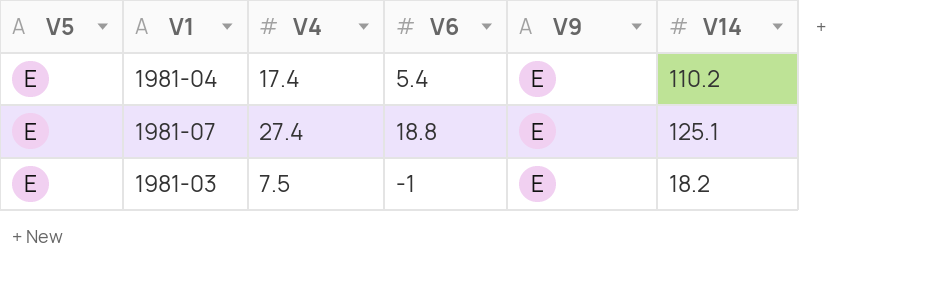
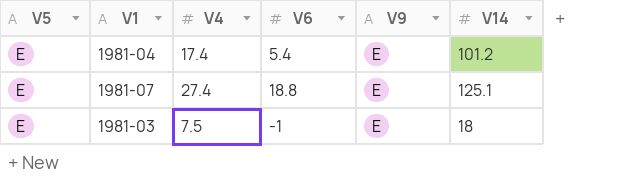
1981-04 | V14: 110.2 -> 101.2
1981-03 | V14: 18.2 -> 18

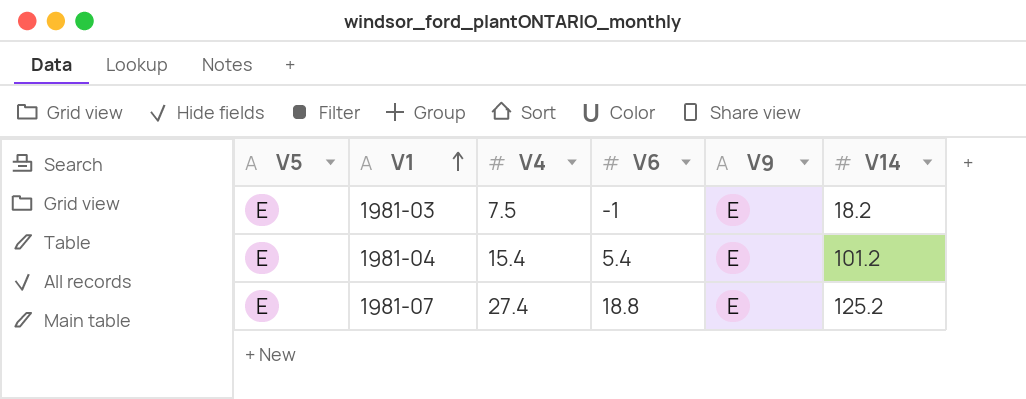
row order: none -> V1 ascending
1981-03 | V14: 18 -> 18.2
1981-04 | V4: 17.4 -> 15.4
1981-07 | V14: 125.1 -> 125.2

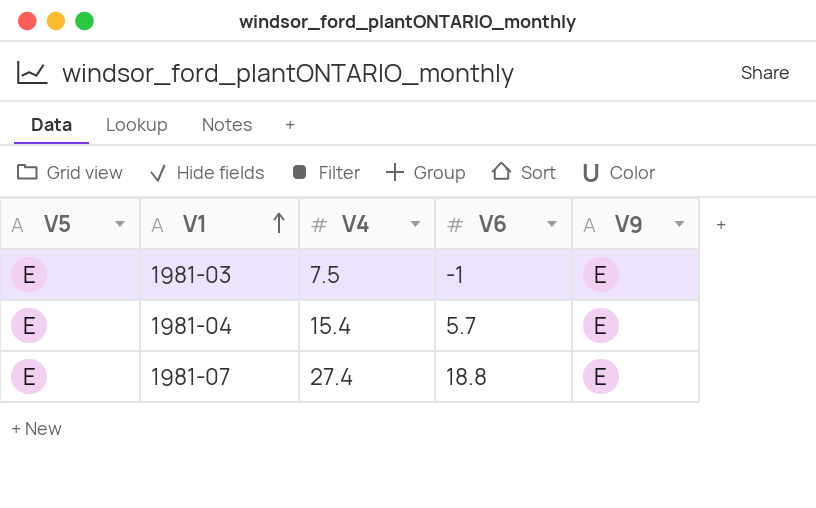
column V14 | position: 6 -> none
1981-04 | V6: 5.4 -> 5.7

